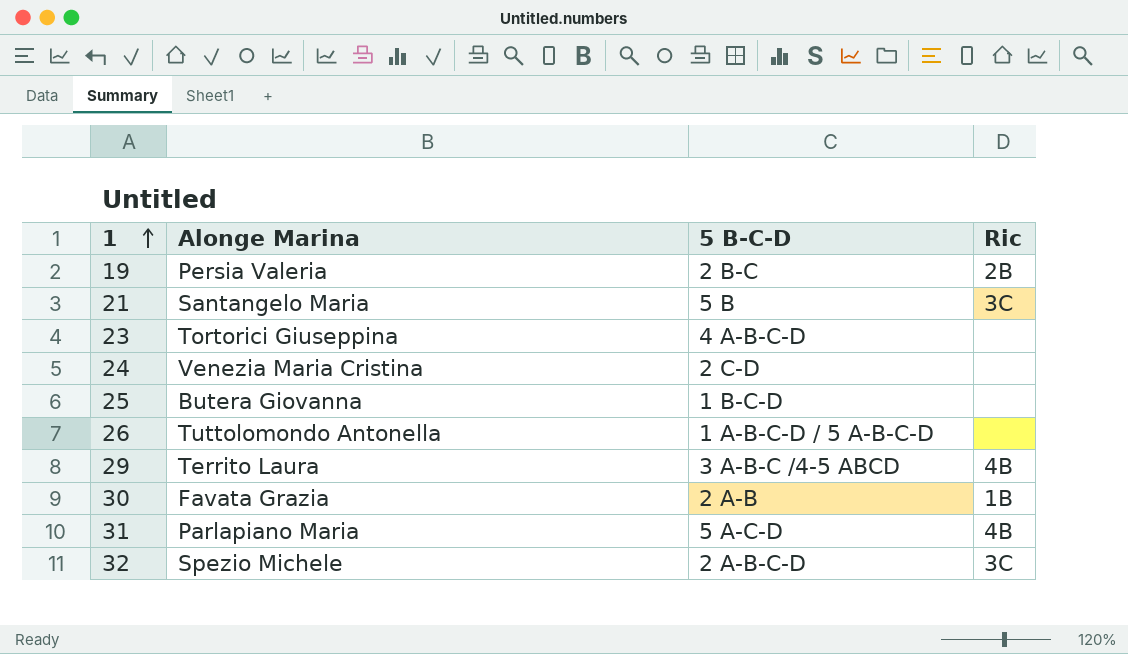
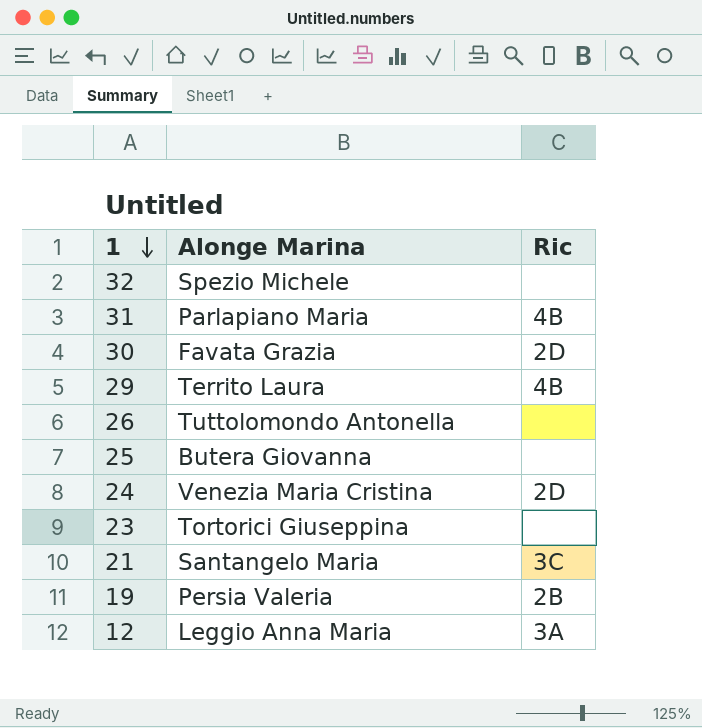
row order: 1 ascending -> 1 descending
column 5 B-C-D | position: 3 -> none
32 | Ric: 3C -> none
30 | Ric: 1B -> 2D
24 | Ric: none -> 2D
row 12: none -> Leggio Anna Maria | 3A

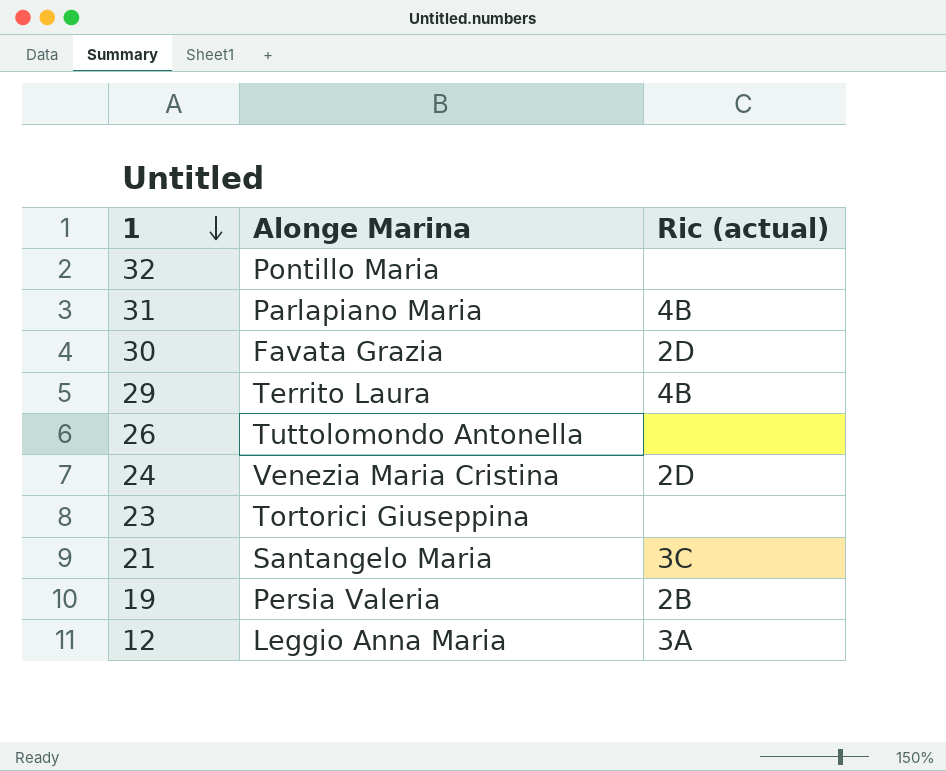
column name: Ric -> Ric (actual)
row 25: Butera Giovanna | none -> none
32 | Alonge Marina: Spezio Michele -> Pontillo Maria

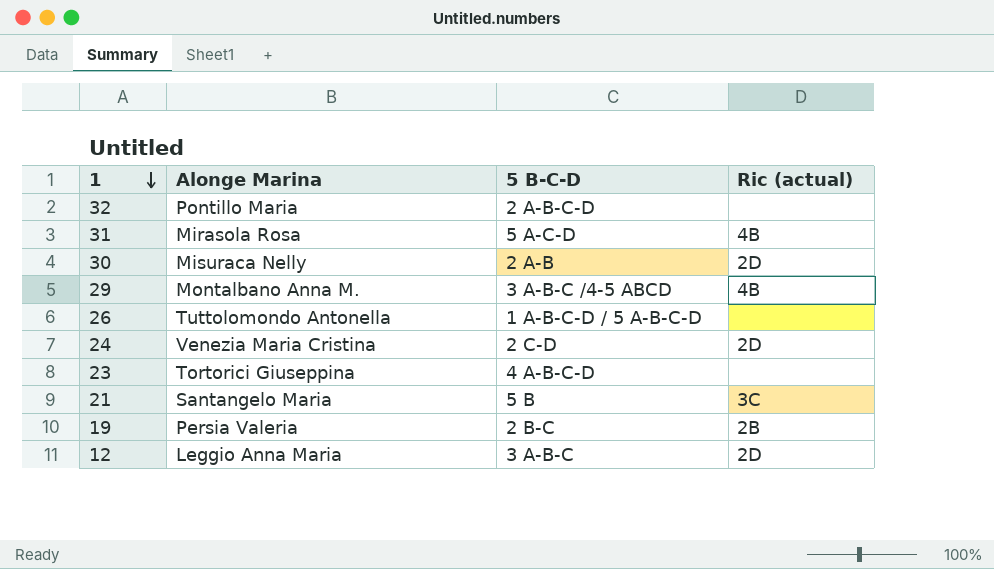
column 5 B-C-D | position: none -> 3
31 | Alonge Marina: Parlapiano Maria -> Mirasola Rosa
30 | Alonge Marina: Favata Grazia -> Misuraca Nelly
29 | Alonge Marina: Territo Laura -> Montalbano Anna M.
12 | Ric (actual): 3A -> 2D

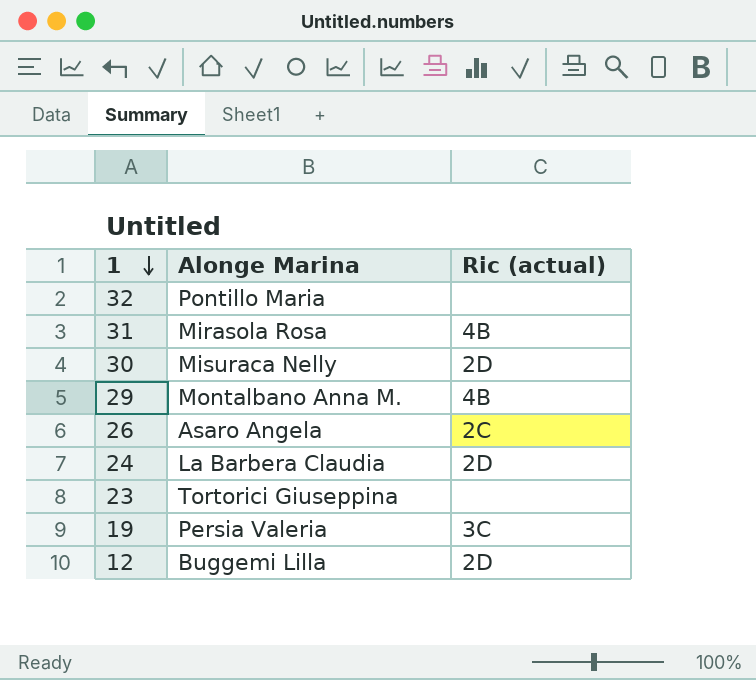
column 5 B-C-D | position: 3 -> none
row 21: Santangelo Maria | 5 B | 3C -> none
26 | Alonge Marina: Tuttolomondo Antonella -> Asaro Angela
26 | Ric (actual): none -> 2C
24 | Alonge Marina: Venezia Maria Cristina -> La Barbera Claudia
19 | Ric (actual): 2B -> 3C
12 | Alonge Marina: Leggio Anna Maria -> Buggemi Lilla

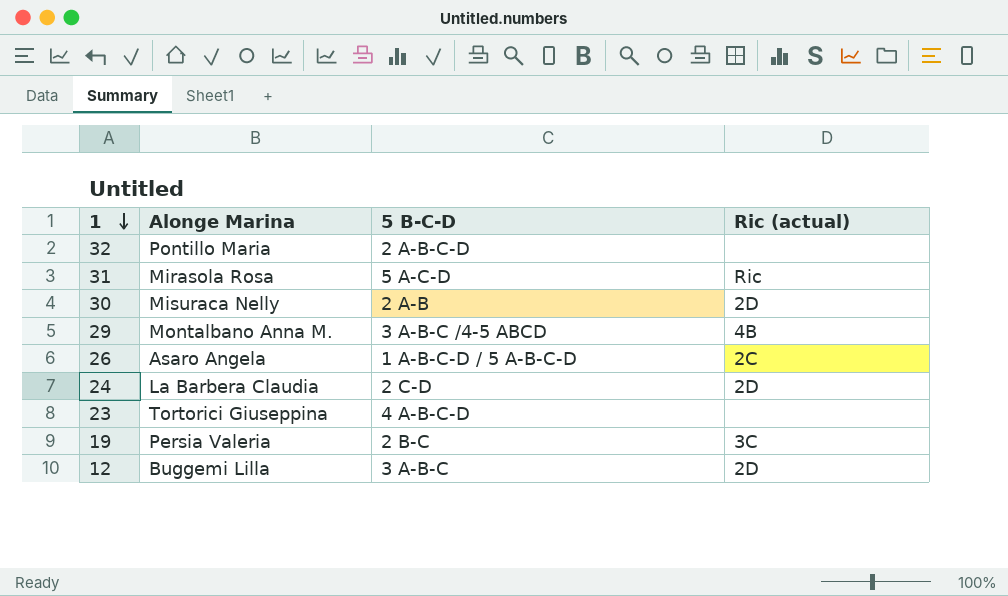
column 5 B-C-D | position: none -> 3
31 | Ric (actual): 4B -> Ric

